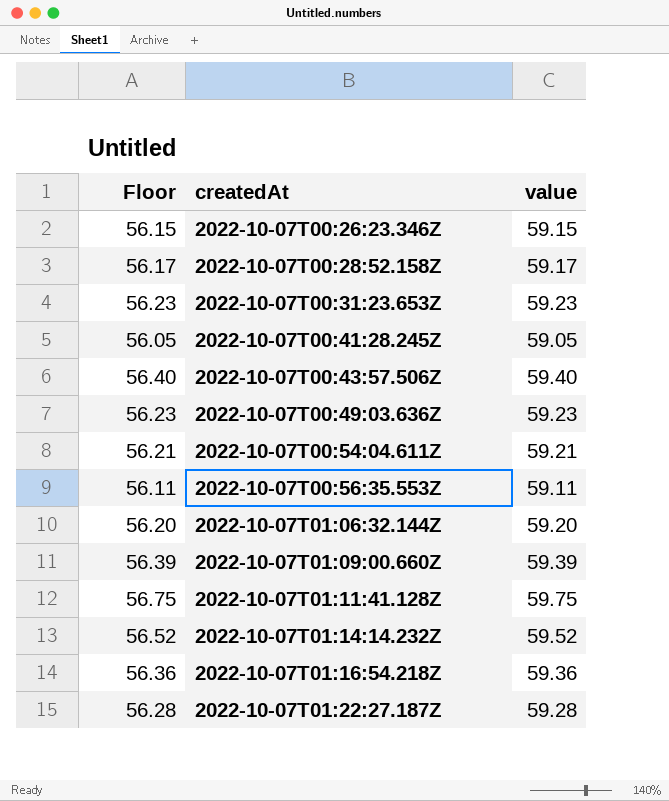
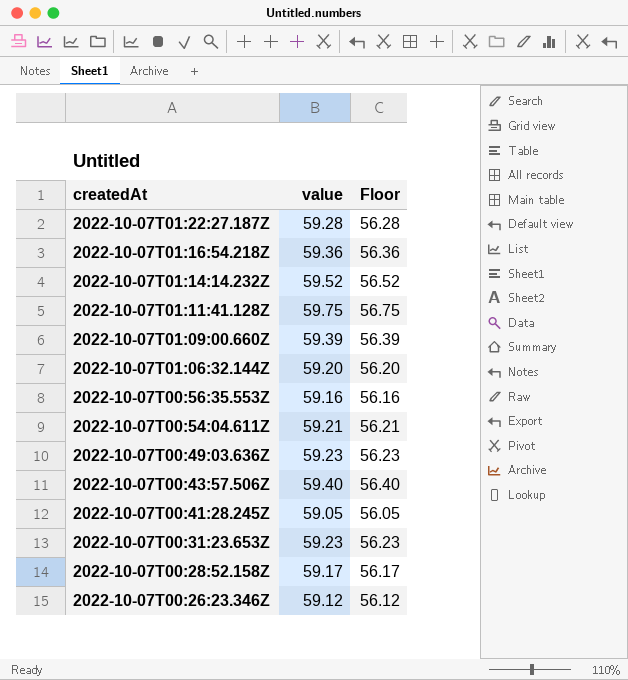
row order: createdAt ascending -> createdAt descending
column Floor | position: 1 -> 3
2022-10-07T00:56:35.553Z | value: 59.11 -> 59.16
2022-10-07T00:56:35.553Z | Floor: 56.11 -> 56.16
2022-10-07T00:26:23.346Z | value: 59.15 -> 59.12
2022-10-07T00:26:23.346Z | Floor: 56.15 -> 56.12

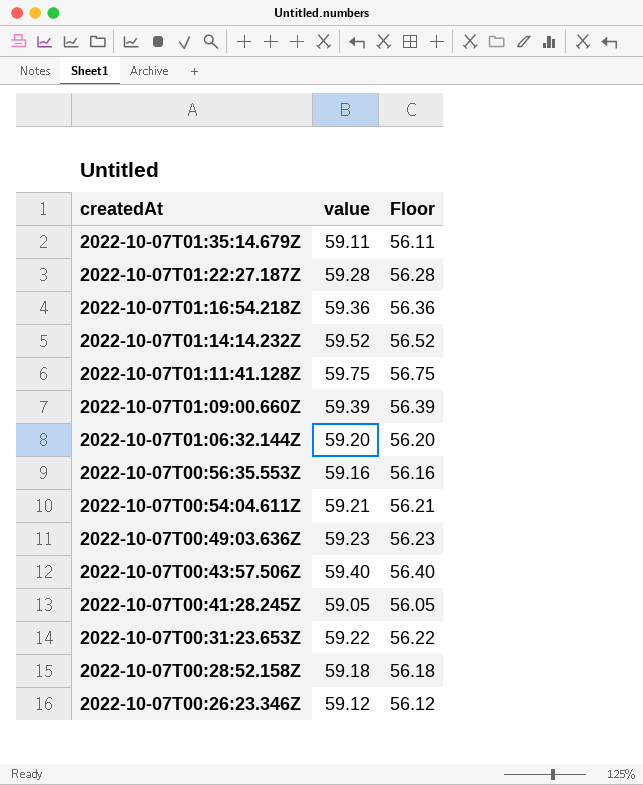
row 2022-10-07T01:35:14.679Z: none -> 59.11 | 56.11
2022-10-07T00:31:23.653Z | value: 59.23 -> 59.22
2022-10-07T00:31:23.653Z | Floor: 56.23 -> 56.22
2022-10-07T00:28:52.158Z | value: 59.17 -> 59.18
2022-10-07T00:28:52.158Z | Floor: 56.17 -> 56.18

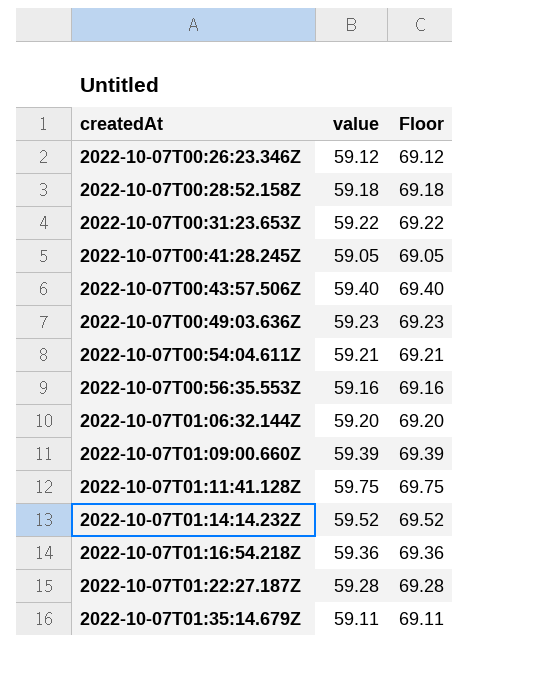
row order: createdAt descending -> createdAt ascending
column Floor | formula: [value] - 3 -> [value] + 10

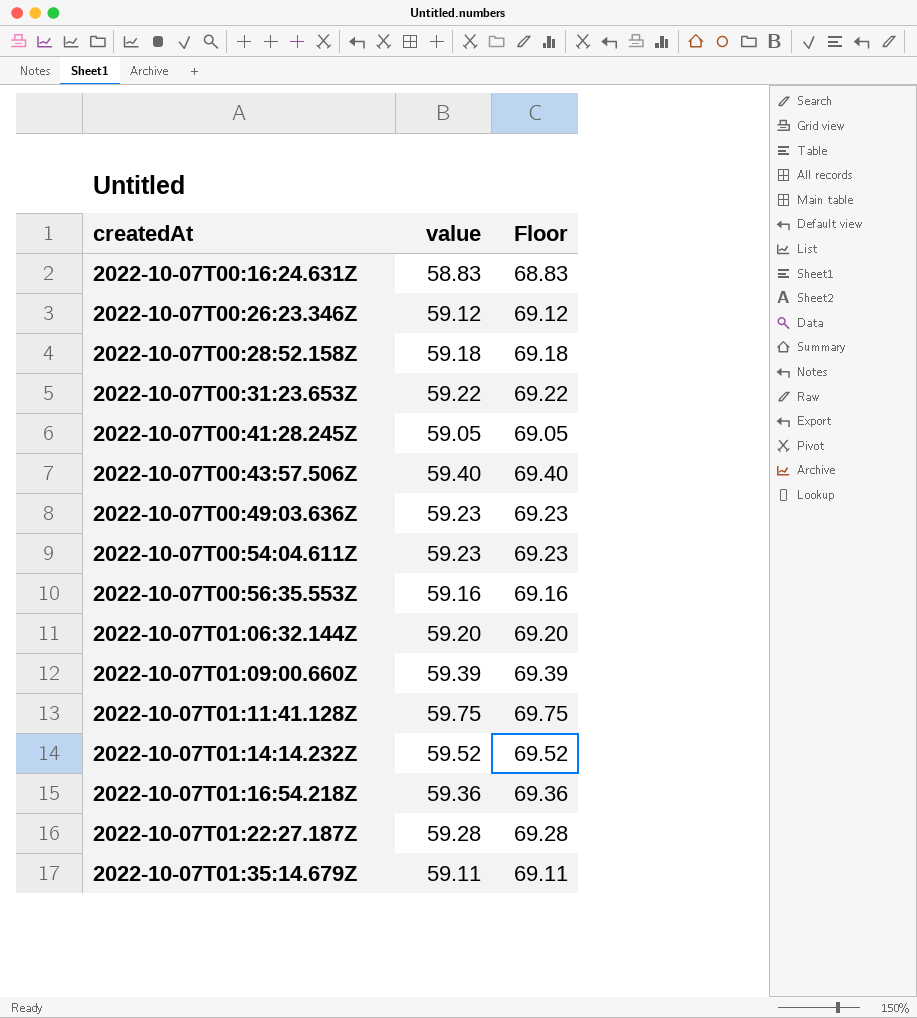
row 2022-10-07T00:16:24.631Z: none -> 58.83 | 68.83
2022-10-07T00:54:04.611Z | value: 59.21 -> 59.23
2022-10-07T00:54:04.611Z | Floor: 69.21 -> 69.23

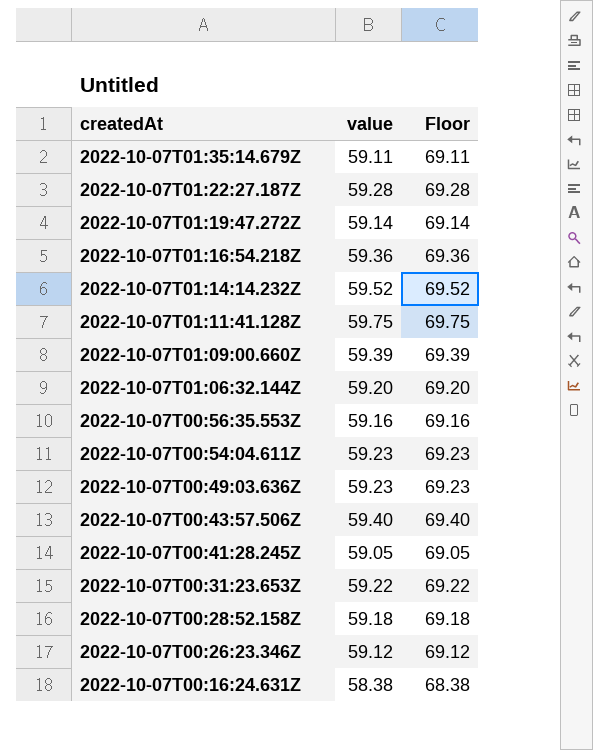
row order: createdAt ascending -> createdAt descending
row 2022-10-07T01:19:47.272Z: none -> 59.14 | 69.14
2022-10-07T00:16:24.631Z | value: 58.83 -> 58.38
2022-10-07T00:16:24.631Z | Floor: 68.83 -> 68.38

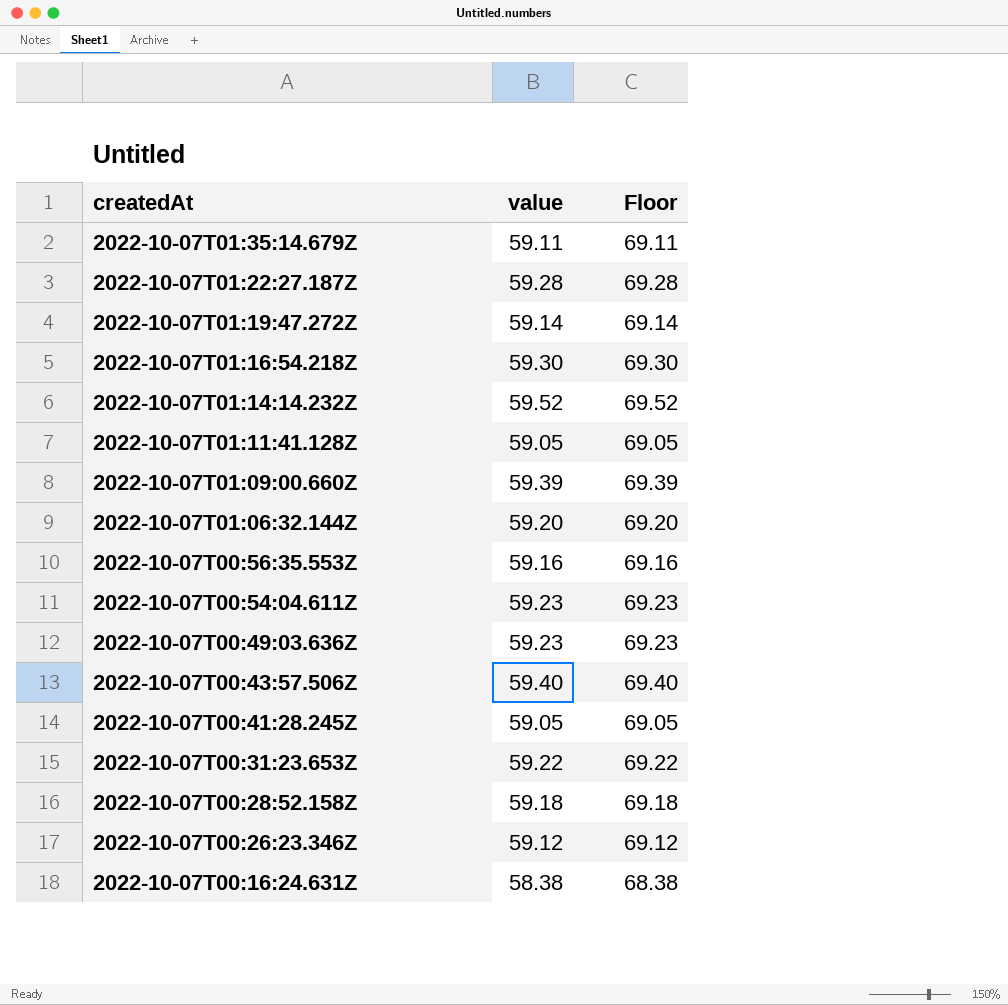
2022-10-07T01:16:54.218Z | value: 59.36 -> 59.30
2022-10-07T01:16:54.218Z | Floor: 69.36 -> 69.30
2022-10-07T01:11:41.128Z | value: 59.75 -> 59.05
2022-10-07T01:11:41.128Z | Floor: 69.75 -> 69.05

